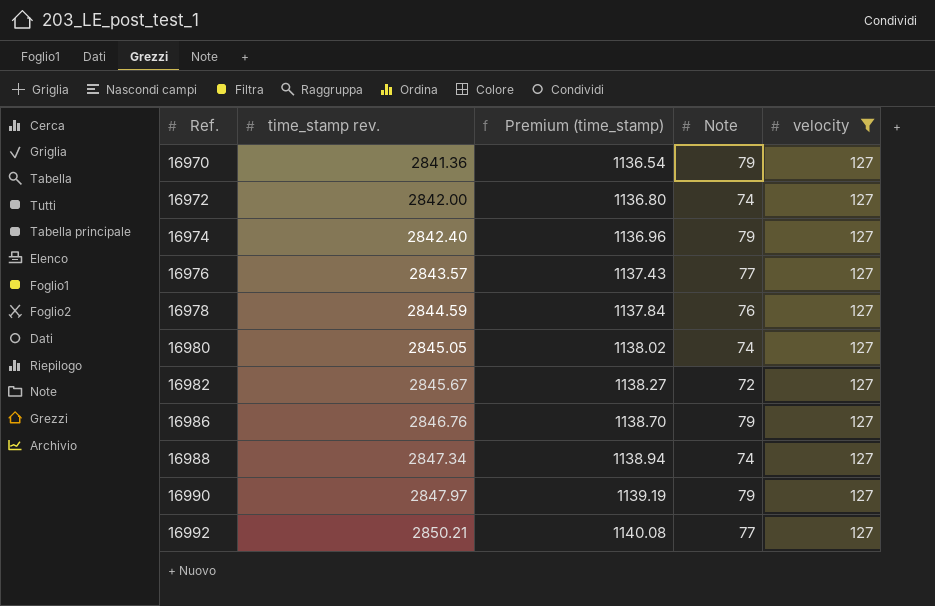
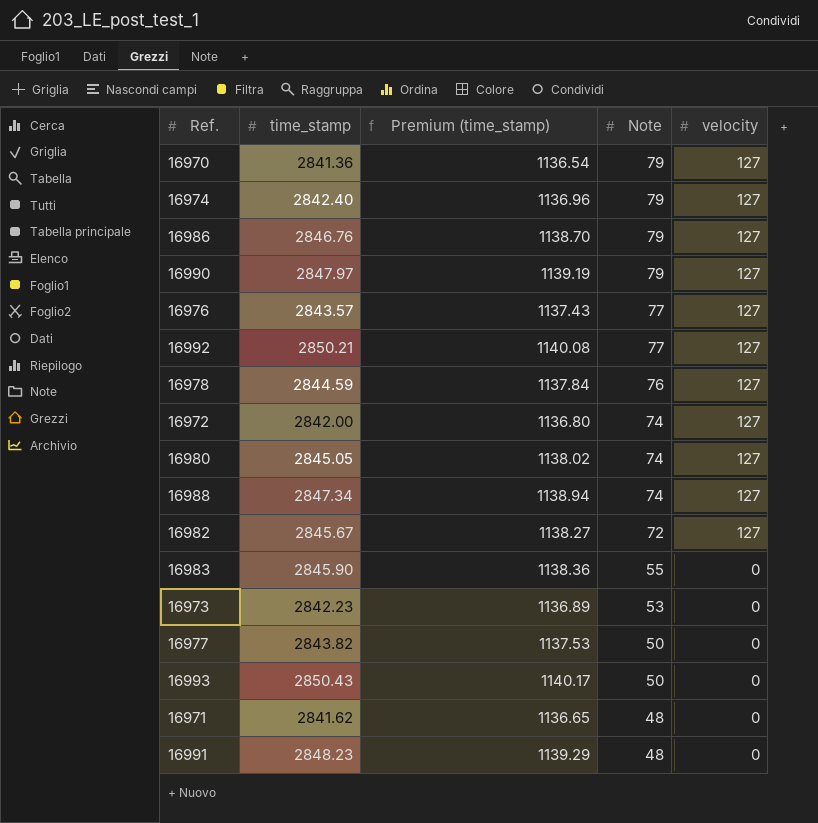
filter: velocity = 127 -> none
row order: Ref. ascending -> Note descending
column name: time_stamp rev. -> time_stamp

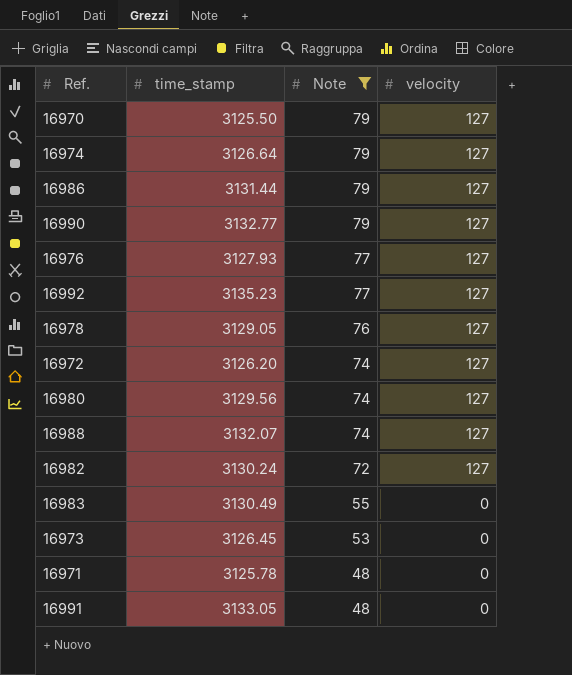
filter: none -> Note != 50
column Premium (time_stamp) | formula: [time_stamp] * 0.4 -> none
16970 | time_stamp: 2841.36 -> 3125.50
16974 | time_stamp: 2842.40 -> 3126.64
16986 | time_stamp: 2846.76 -> 3131.44
16990 | time_stamp: 2847.97 -> 3132.77
16976 | time_stamp: 2843.57 -> 3127.93
16992 | time_stamp: 2850.21 -> 3135.23
16978 | time_stamp: 2844.59 -> 3129.05
16972 | time_stamp: 2842.00 -> 3126.20
16980 | time_stamp: 2845.05 -> 3129.56
16988 | time_stamp: 2847.34 -> 3132.07
16982 | time_stamp: 2845.67 -> 3130.24
16983 | time_stamp: 2845.90 -> 3130.49
16973 | time_stamp: 2842.23 -> 3126.45
16971 | time_stamp: 2841.62 -> 3125.78
16991 | time_stamp: 2848.23 -> 3133.05

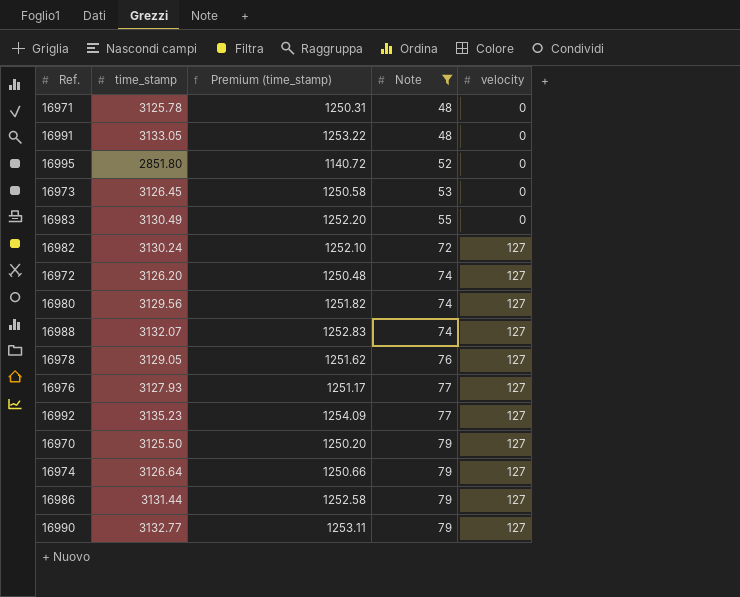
row order: Note descending -> Note ascending
column Premium (time_stamp) | formula: none -> [time_stamp] * 0.4
row 16995: none -> 2851.80 | 1140.72 | 52 | 0

